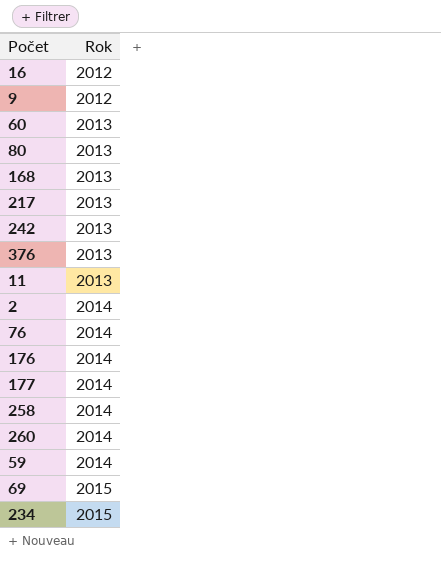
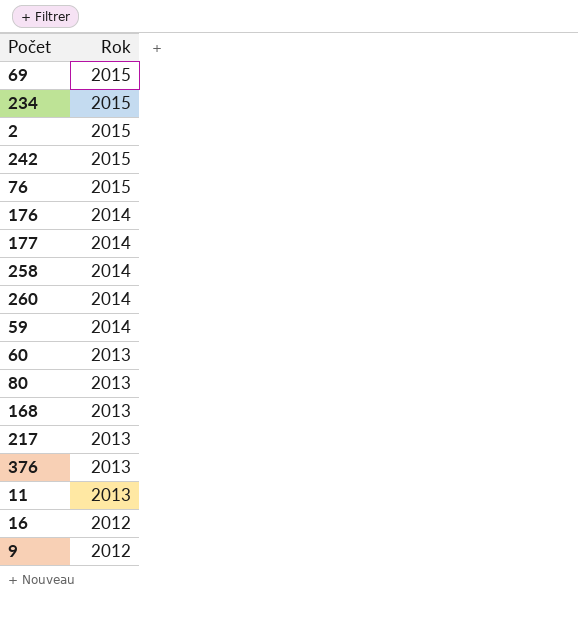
row order: Rok ascending -> Rok descending
2 | Rok: 2014 -> 2015
242 | Rok: 2013 -> 2015
76 | Rok: 2014 -> 2015

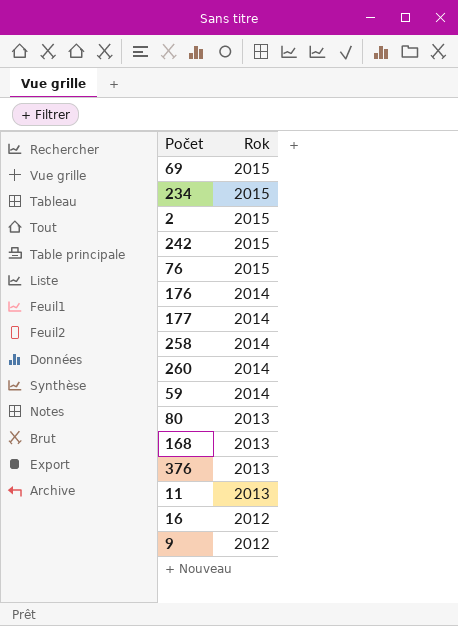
row 60: 2013 -> none
row 217: 2013 -> none

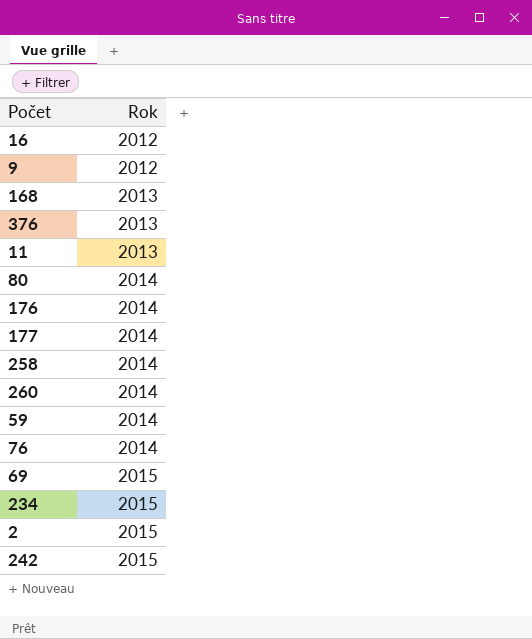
row order: Rok descending -> Rok ascending
80 | Rok: 2013 -> 2014
76 | Rok: 2015 -> 2014

